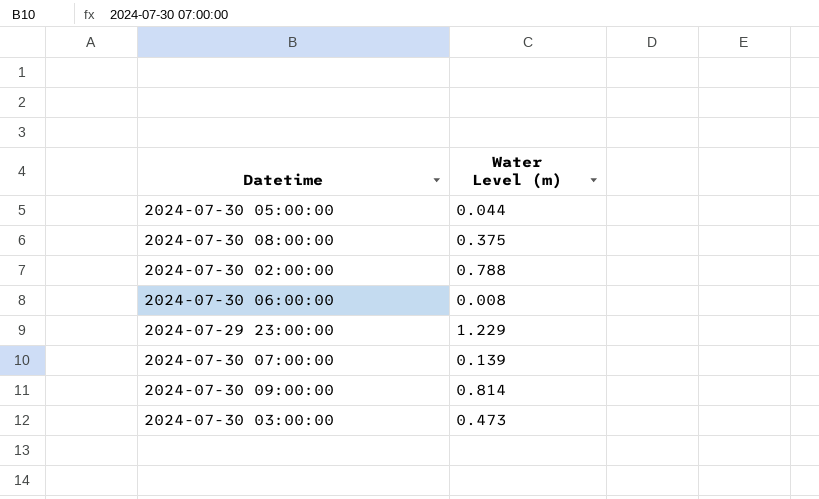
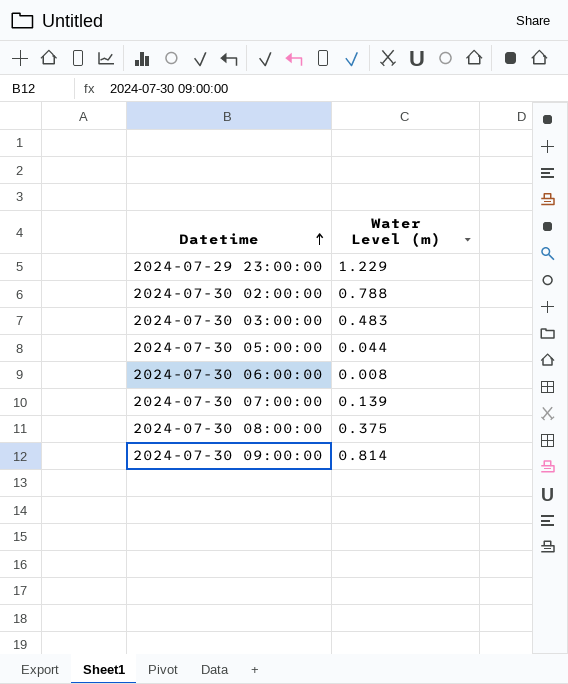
row order: none -> Datetime ascending
2024-07-30 03:00:00 | Water Level (m): 0.473 -> 0.483

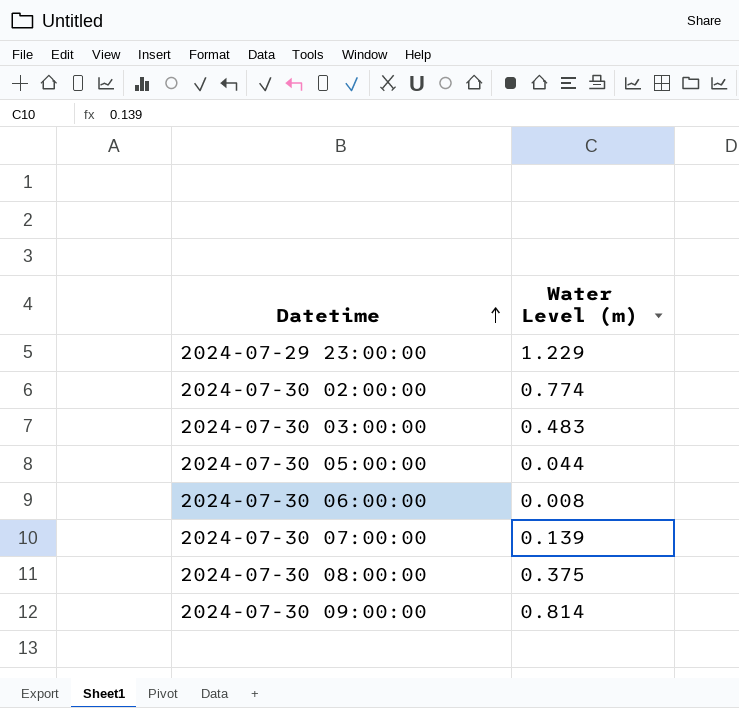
2024-07-30 02:00:00 | Water Level (m): 0.788 -> 0.774

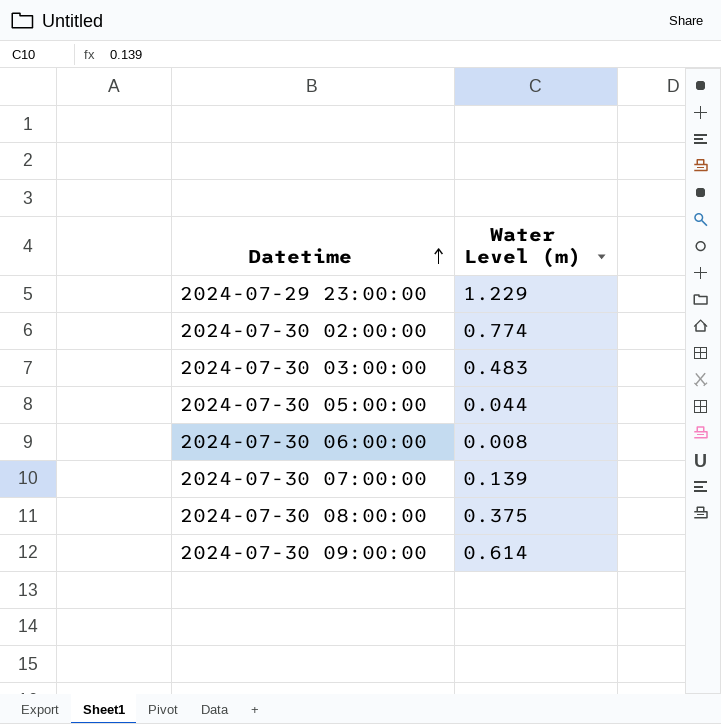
2024-07-30 09:00:00 | Water Level (m): 0.814 -> 0.614

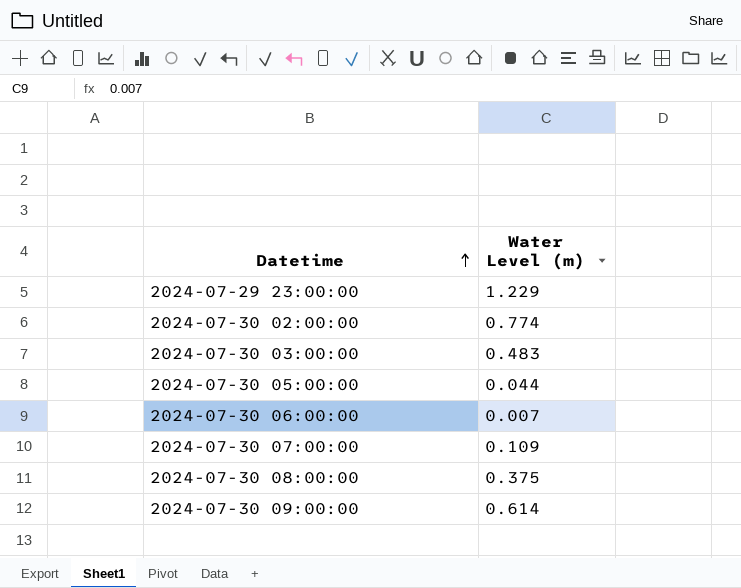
2024-07-30 06:00:00 | Water Level (m): 0.008 -> 0.007
2024-07-30 07:00:00 | Water Level (m): 0.139 -> 0.109

